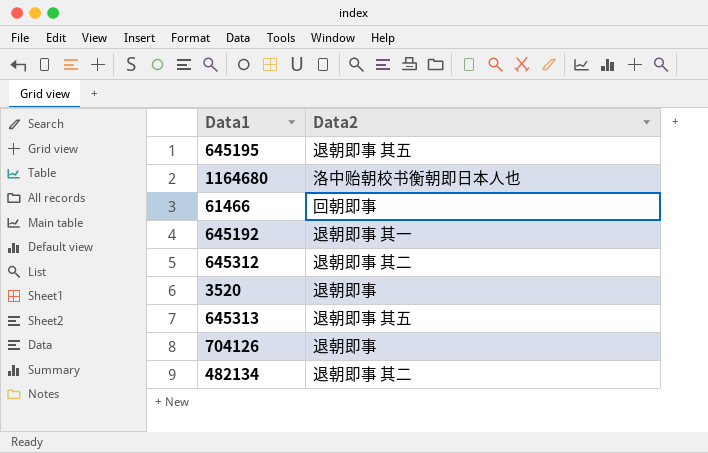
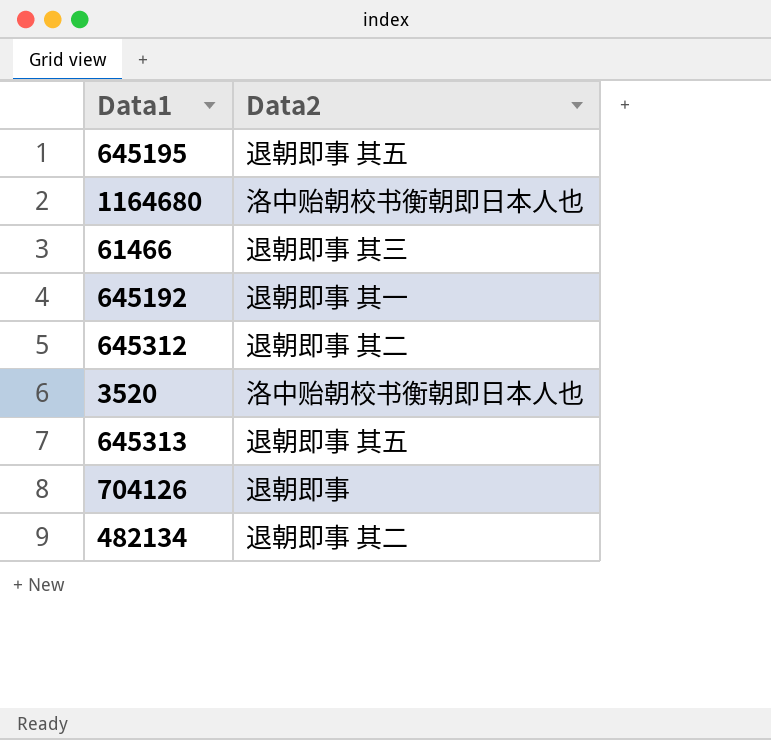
61466 | Data2: 回朝即事 -> 退朝即事 其三
3520 | Data2: 退朝即事 -> 洛中贻朝校书衡朝即日本人也

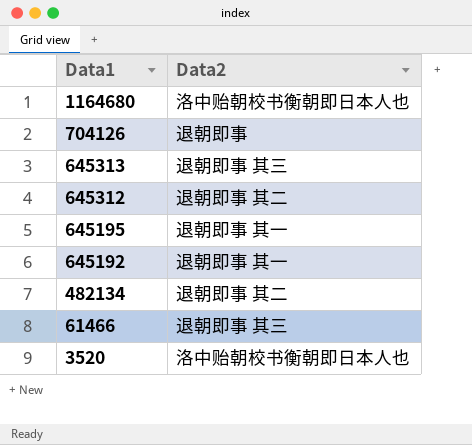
row order: none -> Data1 descending
645313 | Data2: 退朝即事 其五 -> 退朝即事 其三
645195 | Data2: 退朝即事 其五 -> 退朝即事 其一

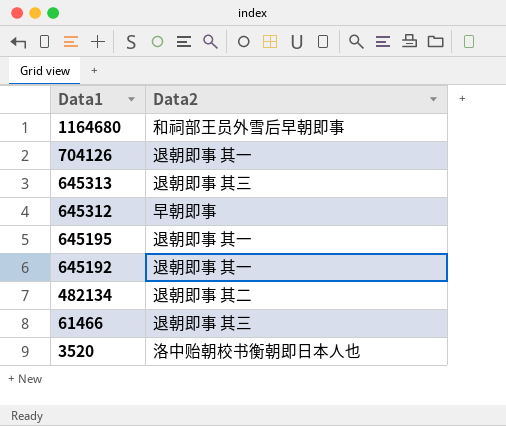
1164680 | Data2: 洛中贻朝校书衡朝即日本人也 -> 和祠部王员外雪后早朝即事
704126 | Data2: 退朝即事 -> 退朝即事 其一
645312 | Data2: 退朝即事 其二 -> 早朝即事

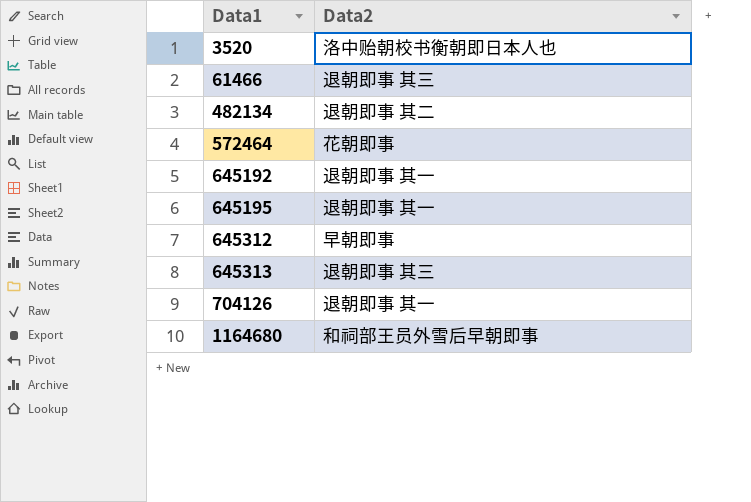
row order: Data1 descending -> Data1 ascending
row 572464: none -> 花朝即事

